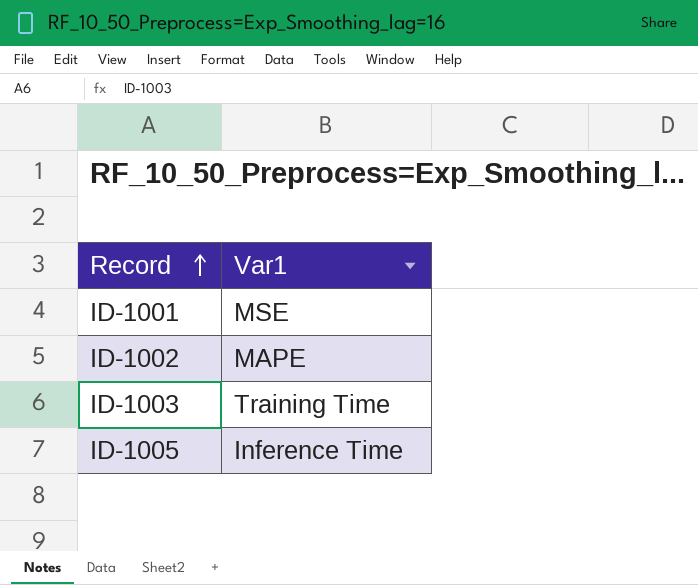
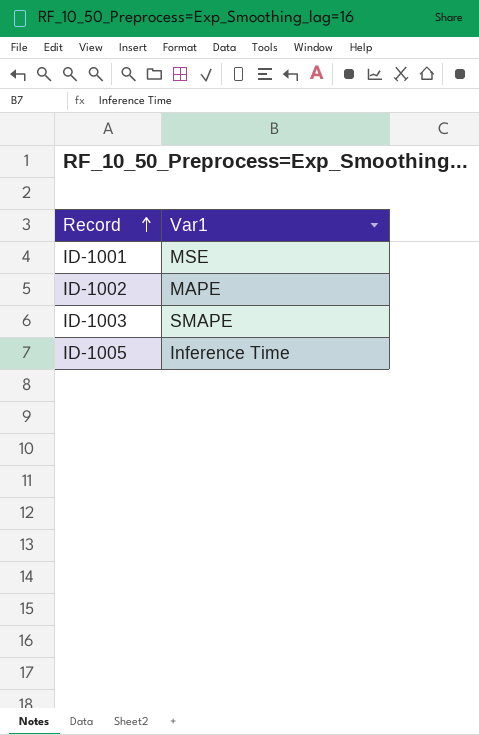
ID-1003 | Var1: Training Time -> SMAPE

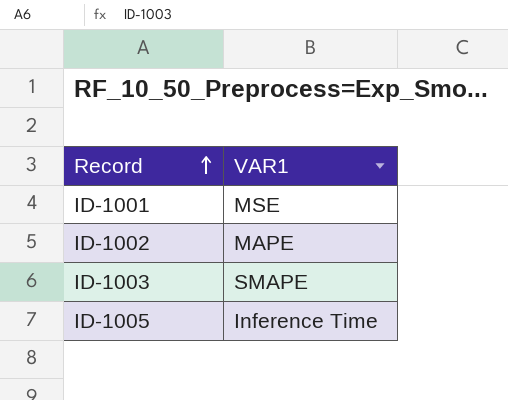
column name: Var1 -> VAR1

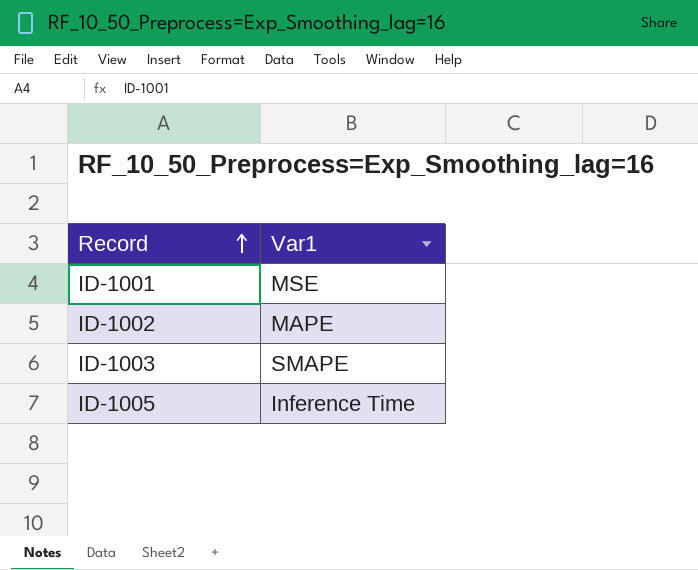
column name: VAR1 -> Var1

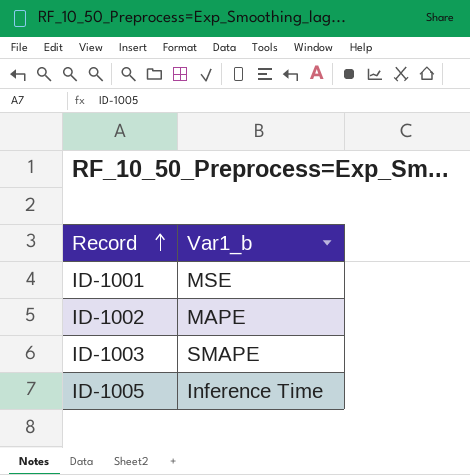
column name: Var1 -> Var1_b

